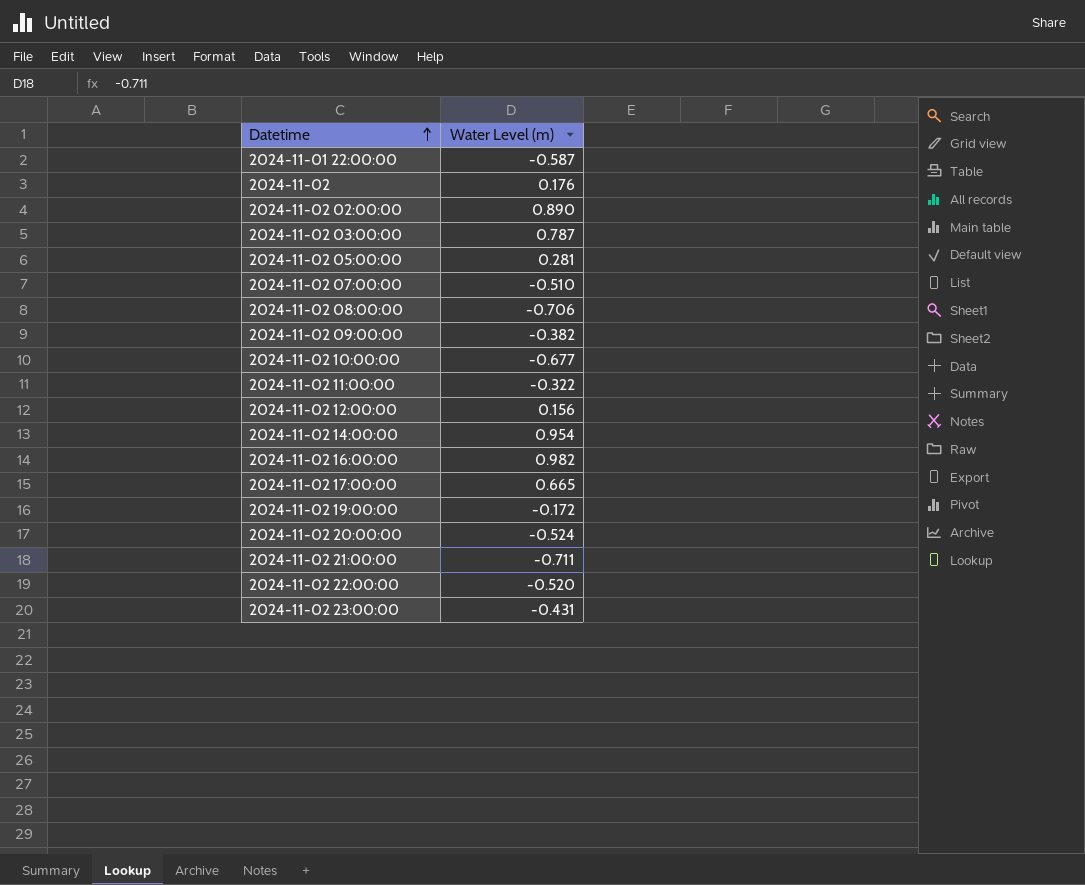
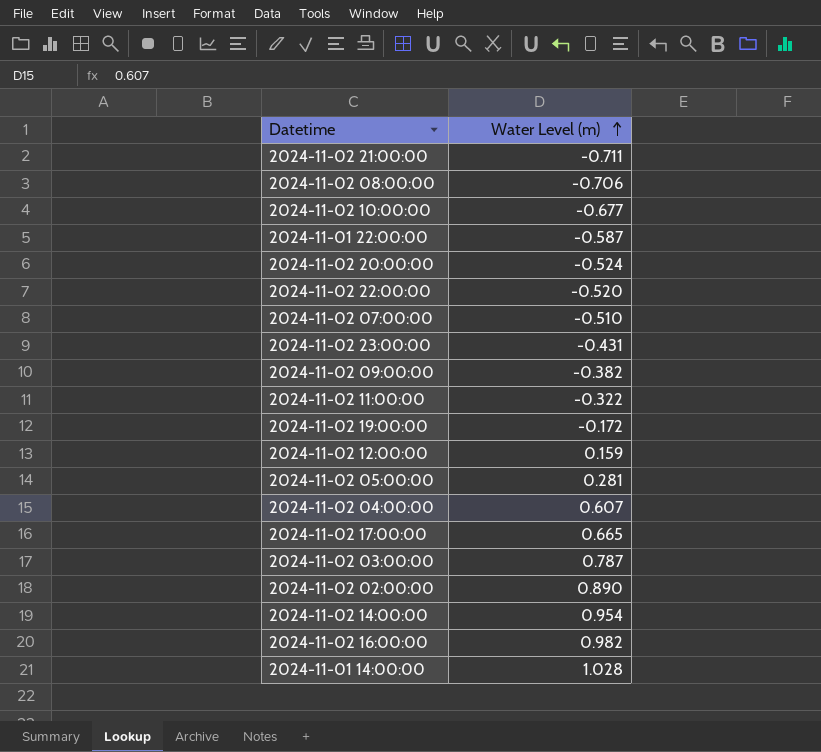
row order: Datetime ascending -> Water Level (m) ascending
row 2024-11-02: 0.176 -> none
2024-11-02 12:00:00 | Water Level (m): 0.156 -> 0.159
row 2024-11-02 04:00:00: none -> 0.607
row 2024-11-01 14:00:00: none -> 1.028

